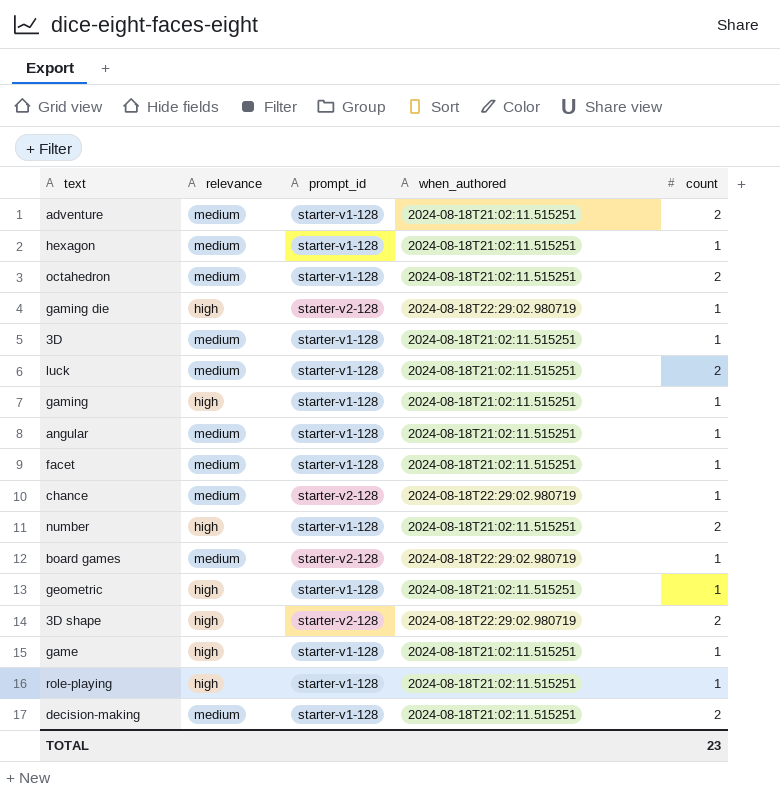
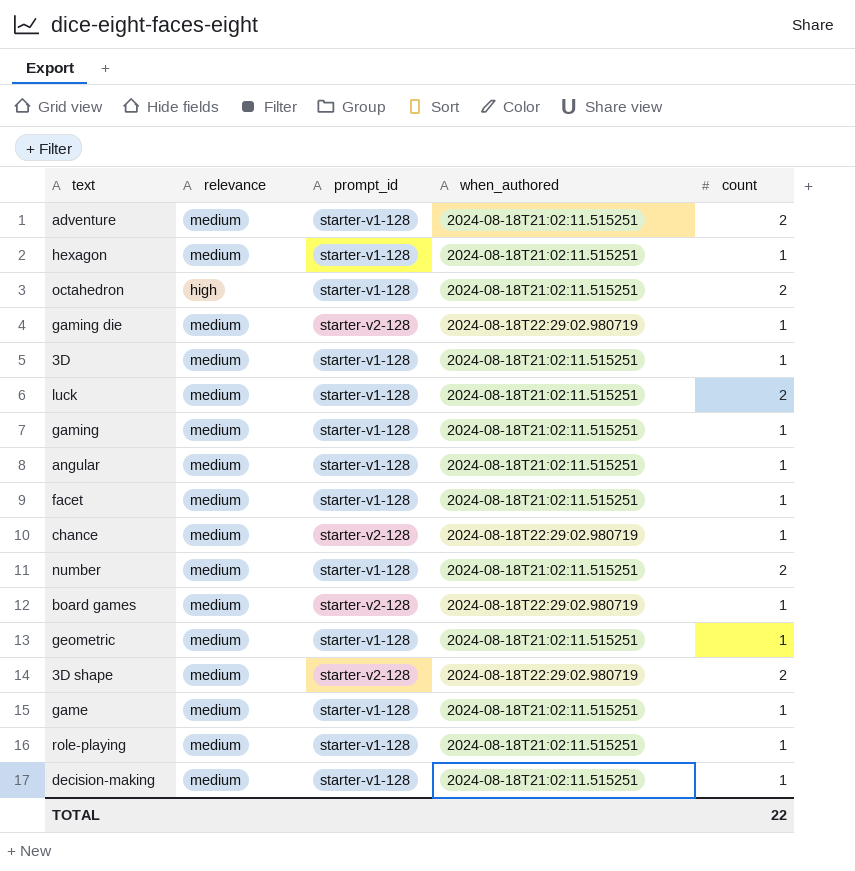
octahedron | relevance: medium -> high
gaming die | relevance: high -> medium
gaming | relevance: high -> medium
number | relevance: high -> medium
geometric | relevance: high -> medium
3D shape | relevance: high -> medium
game | relevance: high -> medium
role-playing | relevance: high -> medium
decision-making | count: 2 -> 1
TOTAL | count: 23 -> 22

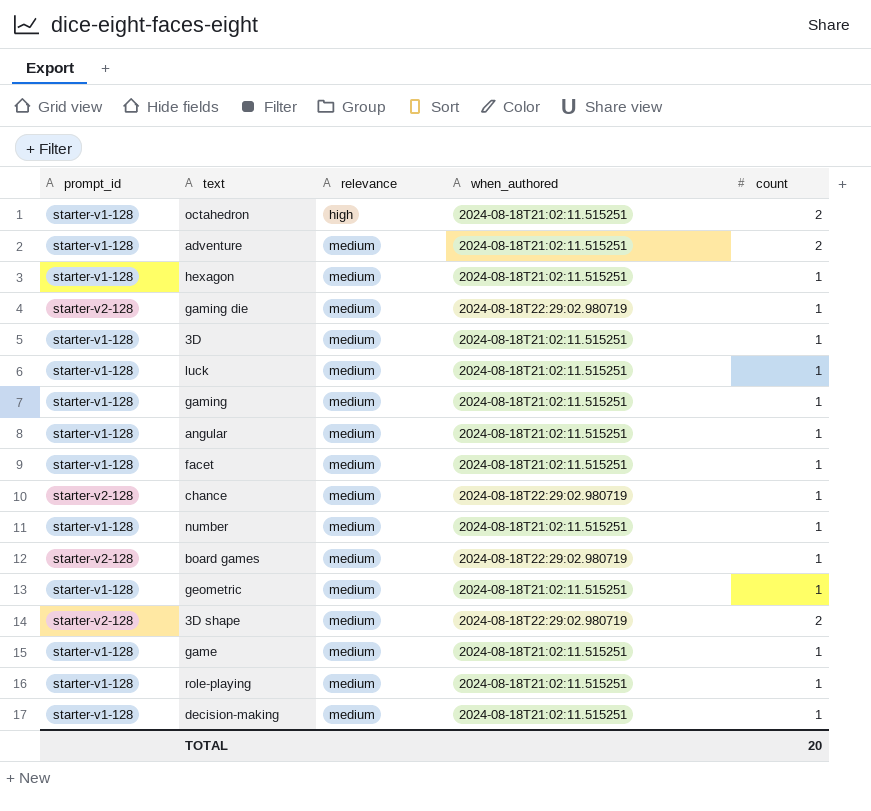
row order: none -> relevance ascending
column prompt_id | position: 3 -> 1
luck | count: 2 -> 1
number | count: 2 -> 1
TOTAL | count: 22 -> 20

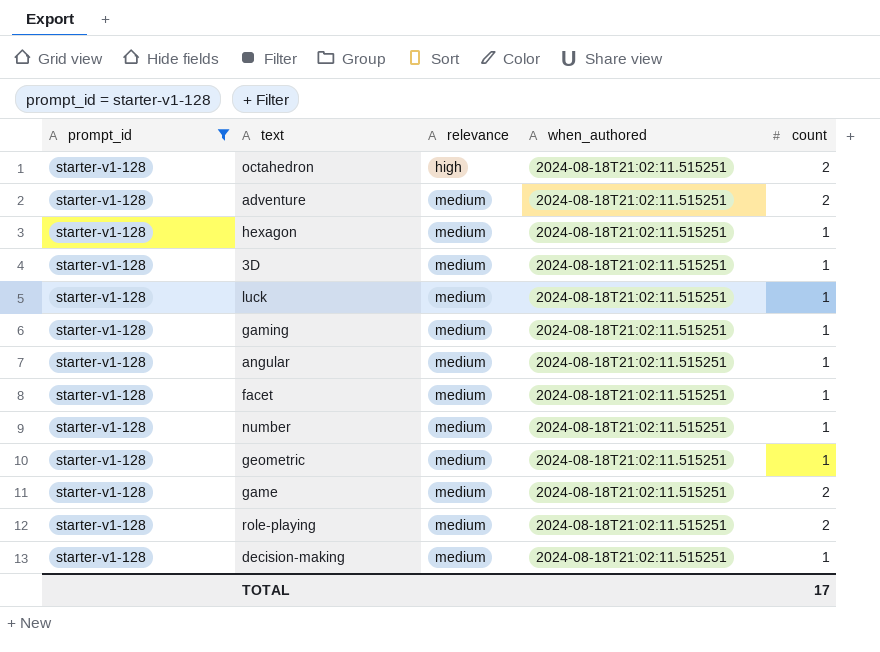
filter: none -> prompt_id = starter-v1-128
game | count: 1 -> 2
role-playing | count: 1 -> 2
TOTAL | count: 20 -> 17

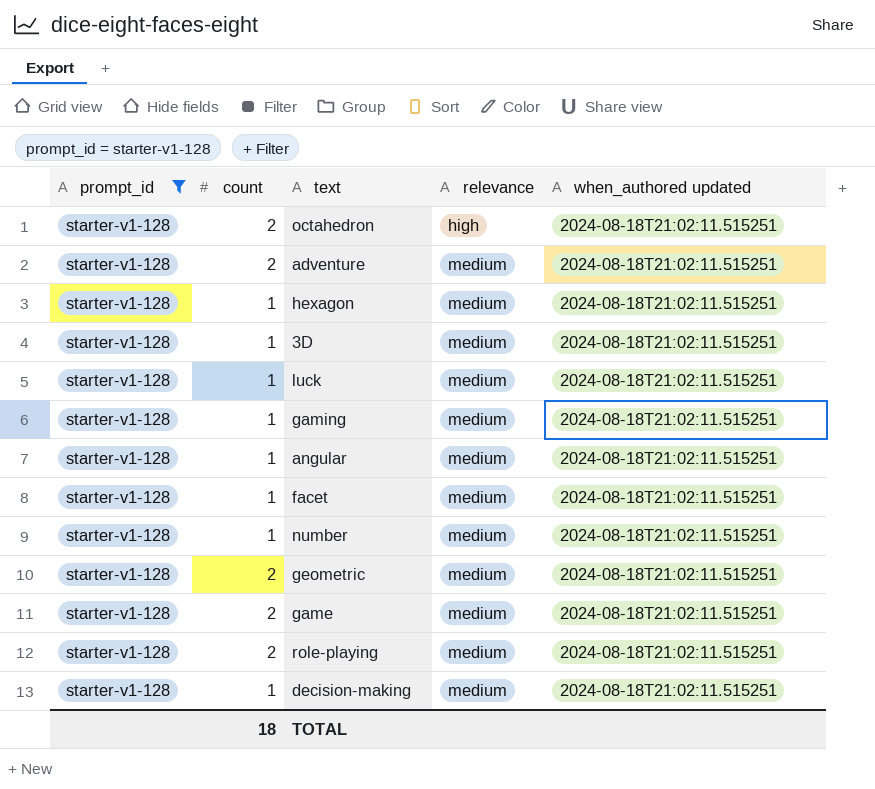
column count | position: 5 -> 2
column name: when_authored -> when_authored updated
geometric | count: 1 -> 2
TOTAL | count: 17 -> 18

